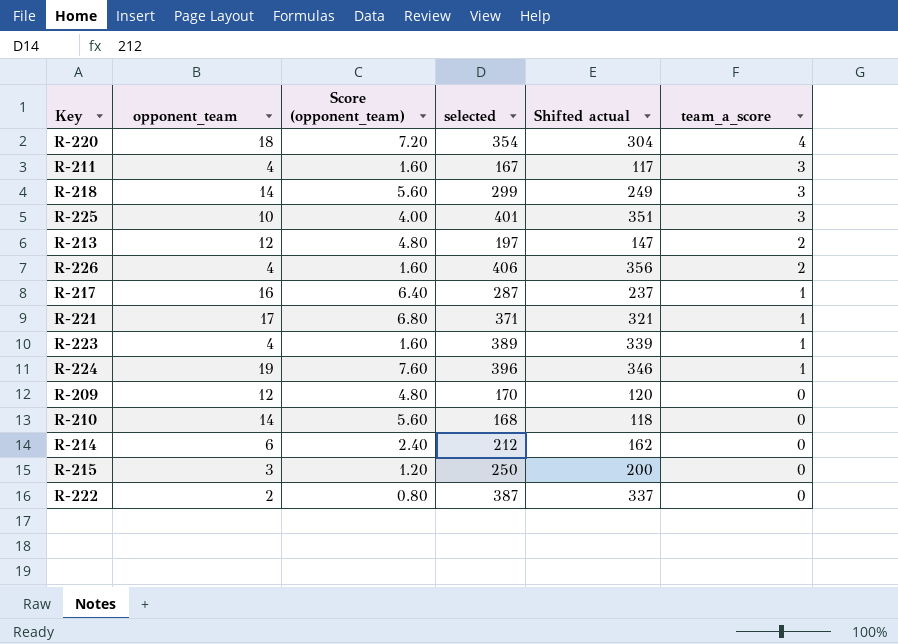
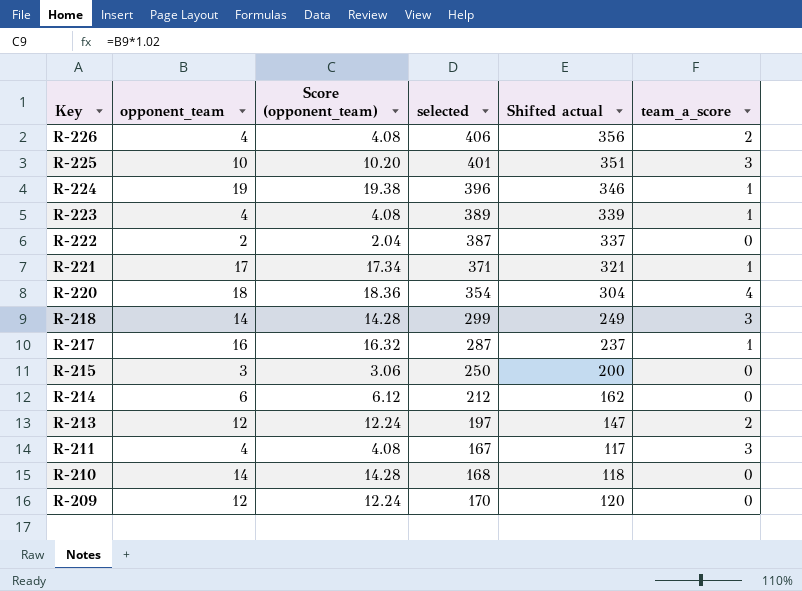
row order: team_a_score descending -> Key descending
column Score (opponent_team) | formula: [opponent_team] * 0.4 -> [opponent_team] * 1.02

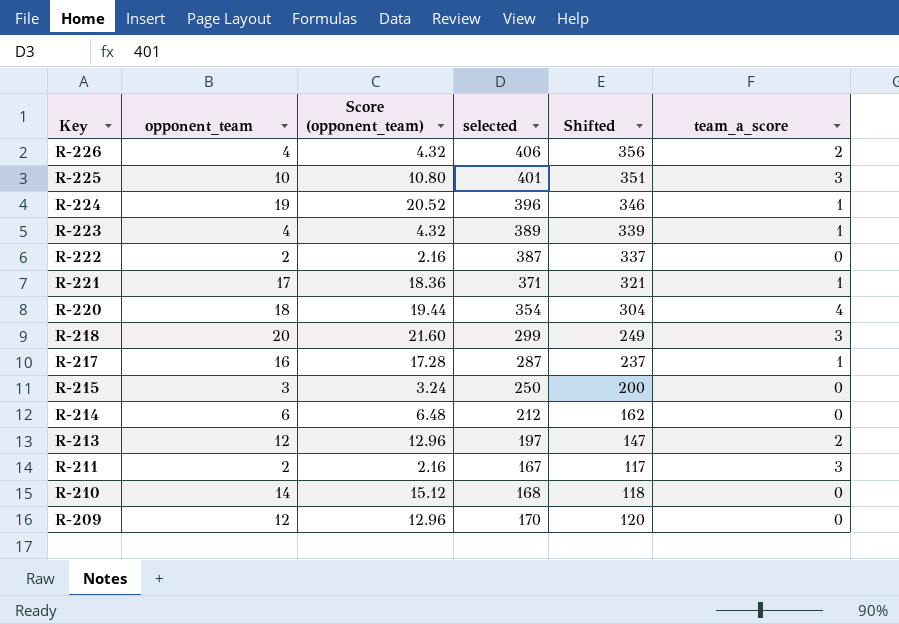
column Score (opponent_team) | formula: [opponent_team] * 1.02 -> [opponent_team] * 1.08
column name: Shifted actual -> Shifted
R-218 | opponent_team: 14 -> 20
R-211 | opponent_team: 4 -> 2

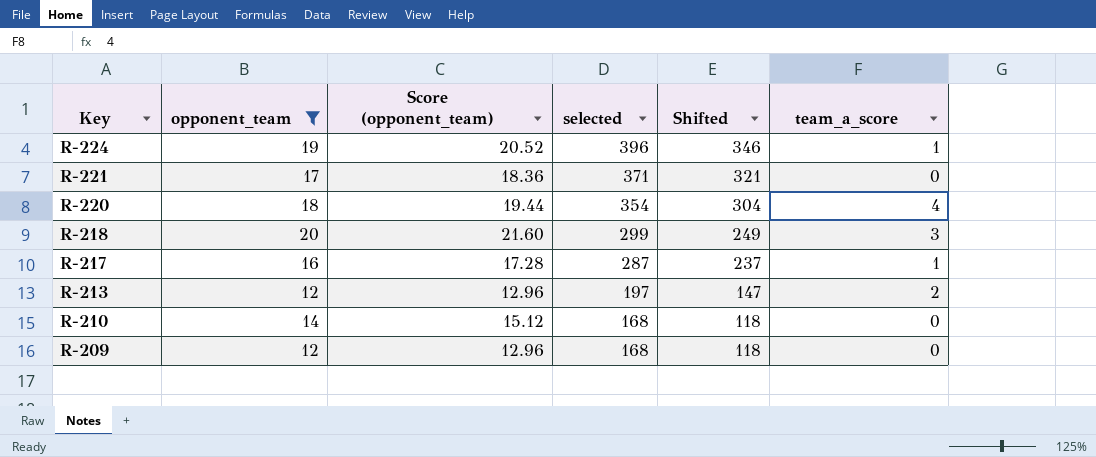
filter: none -> opponent_team >= 12
R-221 | team_a_score: 1 -> 0
R-209 | selected: 170 -> 168
R-209 | Shifted: 120 -> 118

